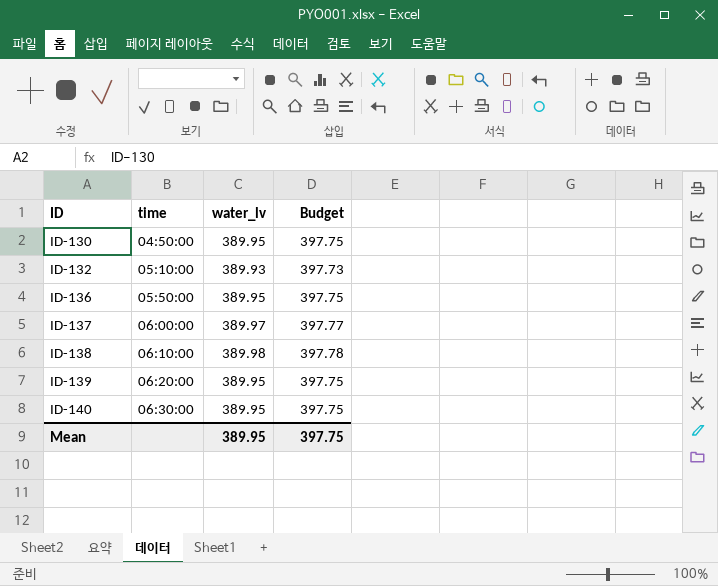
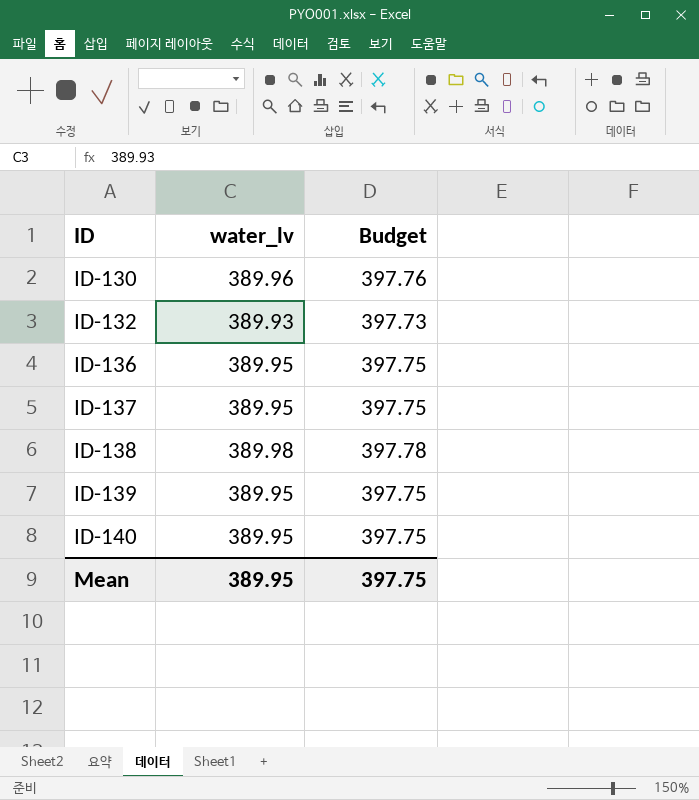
column time | position: 2 -> none
ID-130 | water_lv: 389.95 -> 389.96
ID-130 | Budget: 397.75 -> 397.76
ID-137 | water_lv: 389.97 -> 389.95
ID-137 | Budget: 397.77 -> 397.75

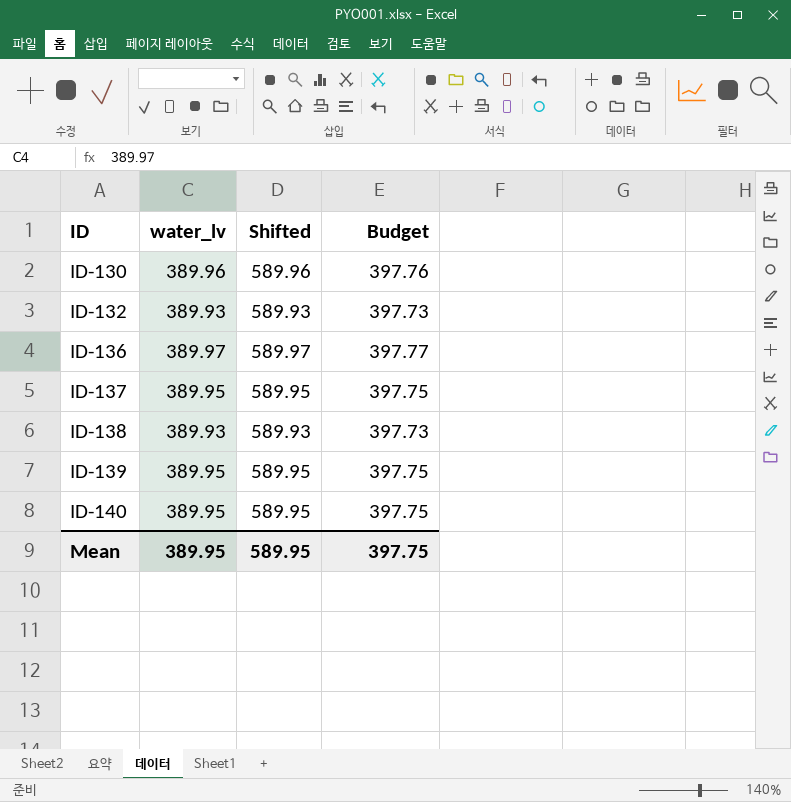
column Shifted | formula: none -> [water_lv] + 200
ID-136 | water_lv: 389.95 -> 389.97
ID-136 | Budget: 397.75 -> 397.77
ID-138 | water_lv: 389.98 -> 389.93
ID-138 | Budget: 397.78 -> 397.73

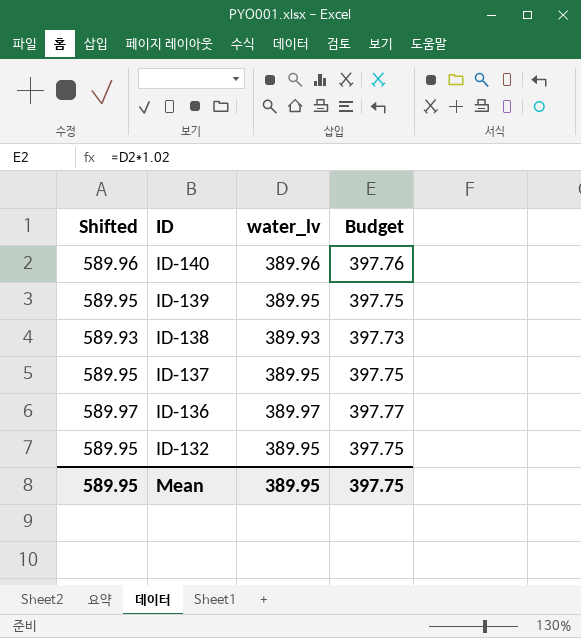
row order: ID ascending -> ID descending
column Shifted | position: 3 -> 1
row ID-130: 389.96 | 589.96 | 397.76 -> none
ID-140 | Shifted: 589.95 -> 589.96
ID-140 | water_lv: 389.95 -> 389.96
ID-140 | Budget: 397.75 -> 397.76
ID-132 | Shifted: 589.93 -> 589.95
ID-132 | water_lv: 389.93 -> 389.95
ID-132 | Budget: 397.73 -> 397.75

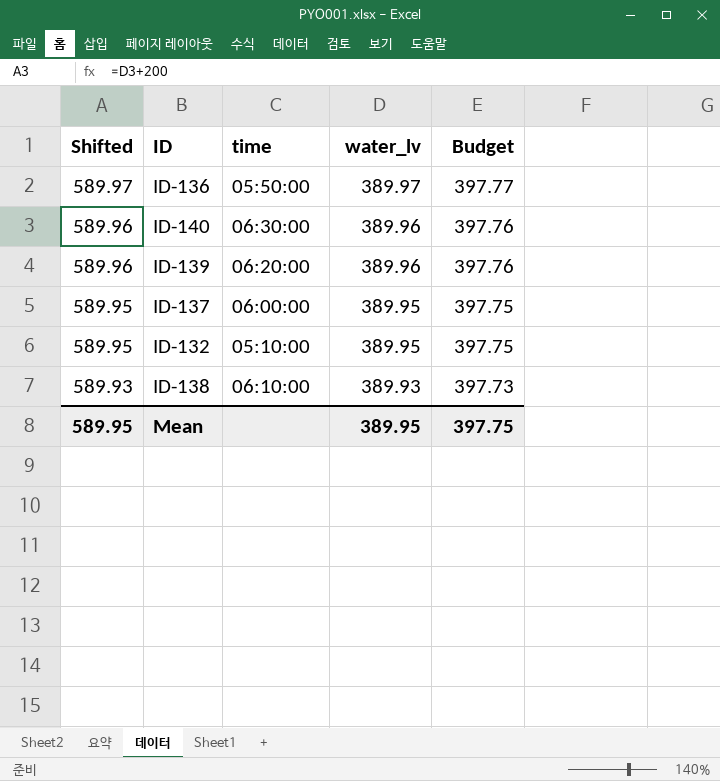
row order: ID descending -> Shifted descending
column time | position: none -> 3
ID-139 | Shifted: 589.95 -> 589.96
ID-139 | water_lv: 389.95 -> 389.96
ID-139 | Budget: 397.75 -> 397.76

